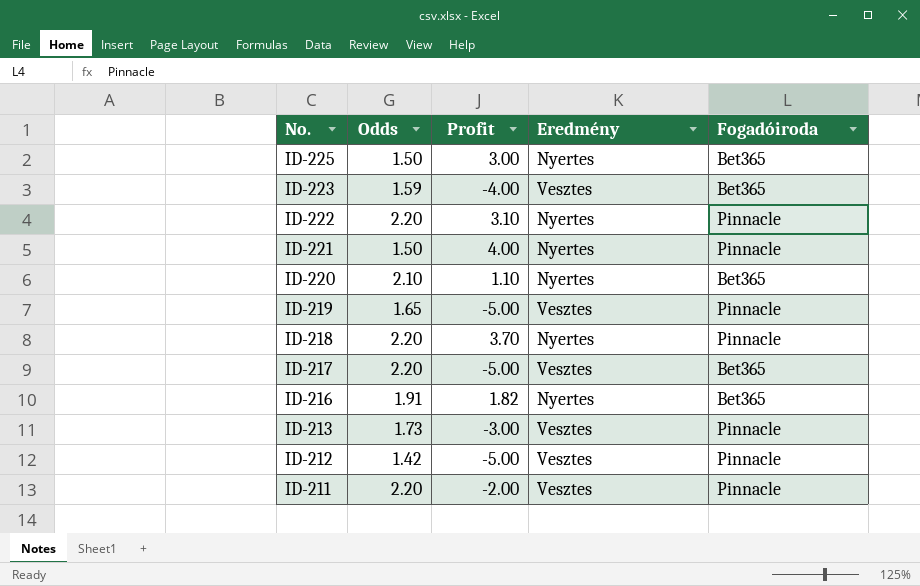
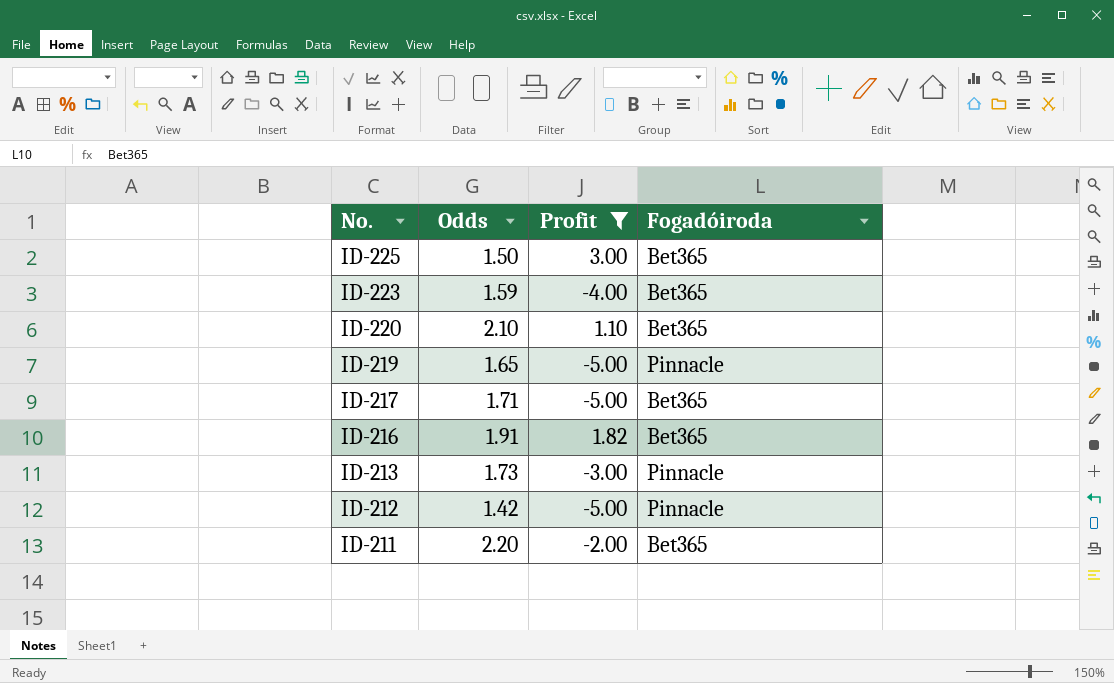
filter: none -> Profit <= 3.00
column Eredmény | position: 4 -> none
ID-217 | Odds: 2.20 -> 1.71
ID-211 | Fogadóiroda: Pinnacle -> Bet365

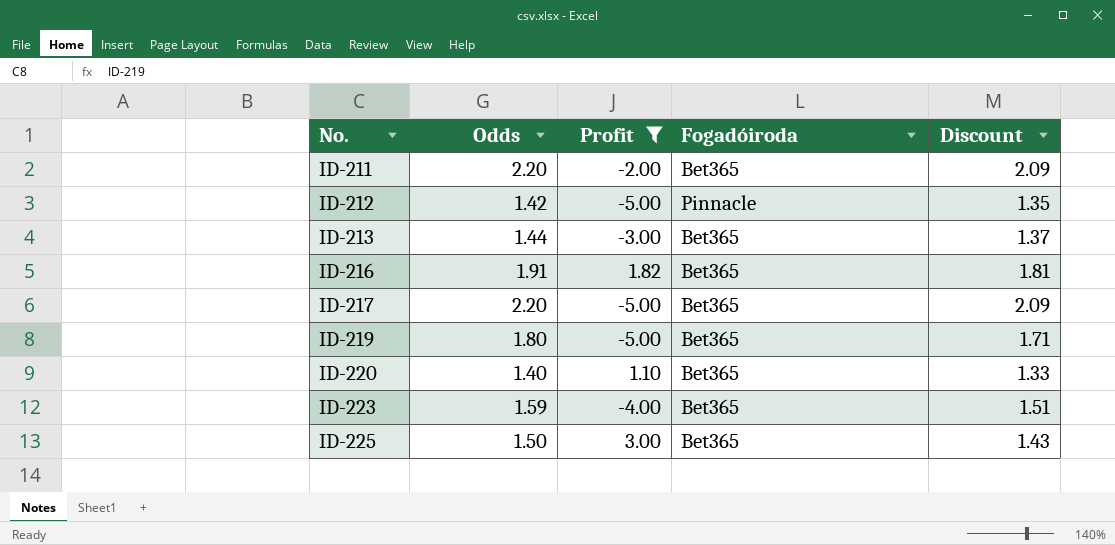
row order: No. descending -> No. ascending
column Discount | formula: none -> [Odds] * 0.95
ID-213 | Odds: 1.73 -> 1.44
ID-213 | Fogadóiroda: Pinnacle -> Bet365
ID-217 | Odds: 1.71 -> 2.20
ID-219 | Odds: 1.65 -> 1.80
ID-219 | Fogadóiroda: Pinnacle -> Bet365
ID-220 | Odds: 2.10 -> 1.40

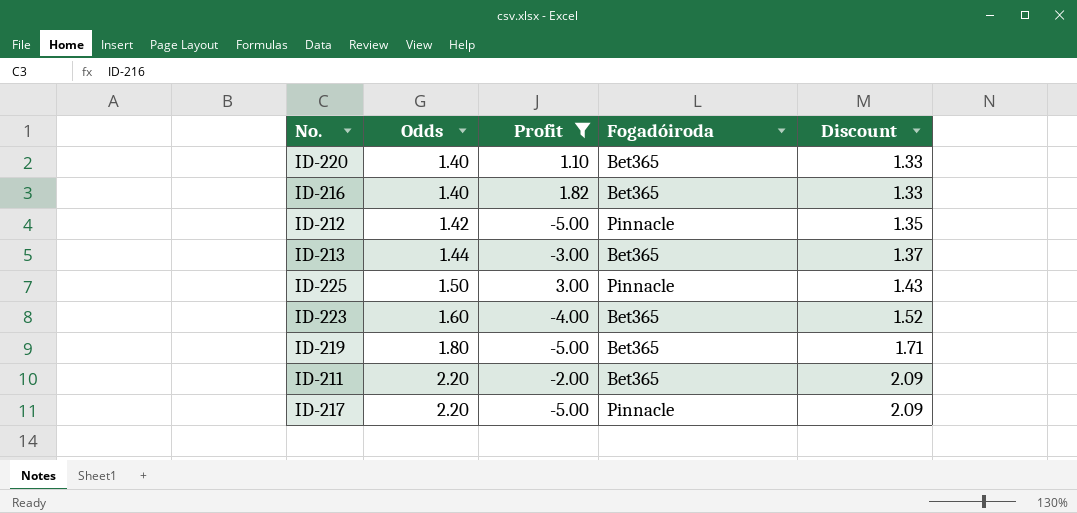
row order: No. ascending -> Odds ascending
ID-216 | Odds: 1.91 -> 1.40
ID-216 | Discount: 1.81 -> 1.33
ID-225 | Fogadóiroda: Bet365 -> Pinnacle
ID-223 | Odds: 1.59 -> 1.60
ID-223 | Discount: 1.51 -> 1.52
ID-217 | Fogadóiroda: Bet365 -> Pinnacle

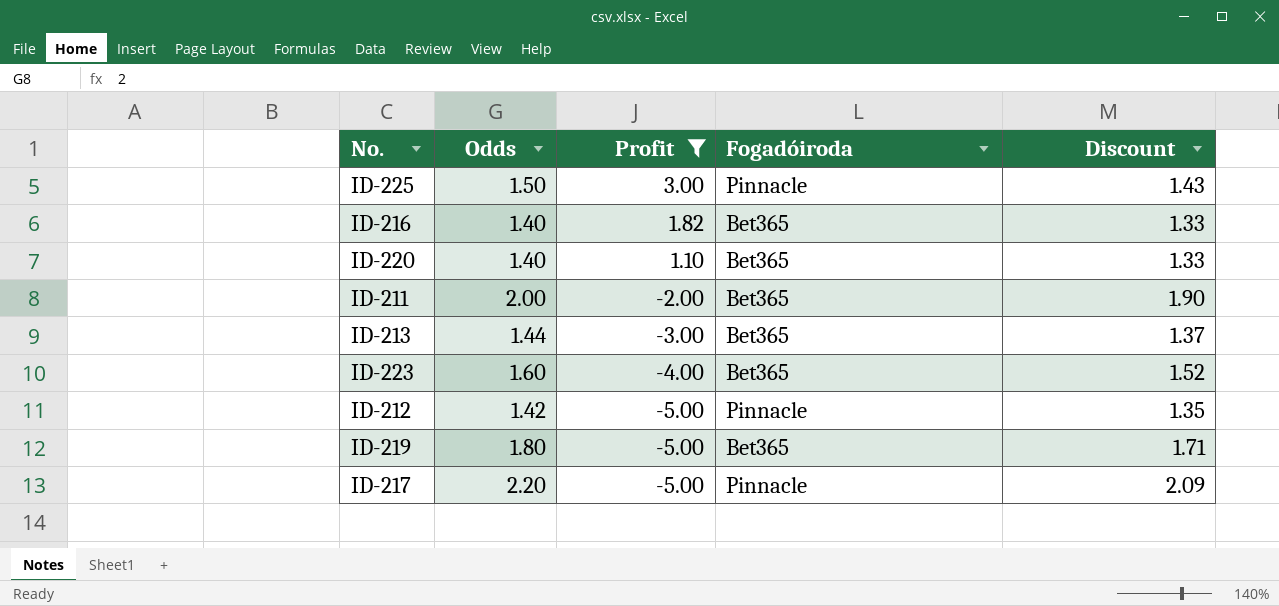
row order: Odds ascending -> Profit descending
ID-211 | Odds: 2.20 -> 2.00
ID-211 | Discount: 2.09 -> 1.90

